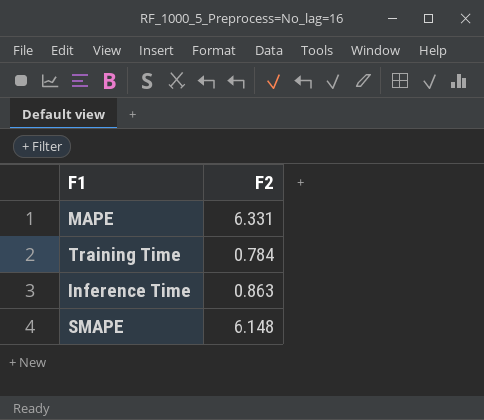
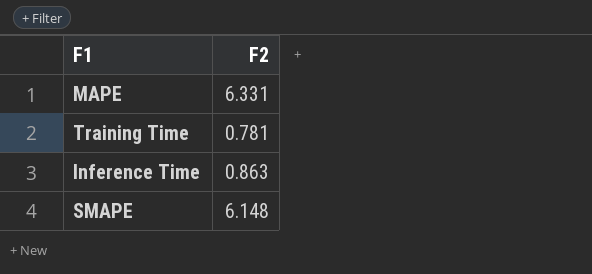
Training Time | F2: 0.784 -> 0.781

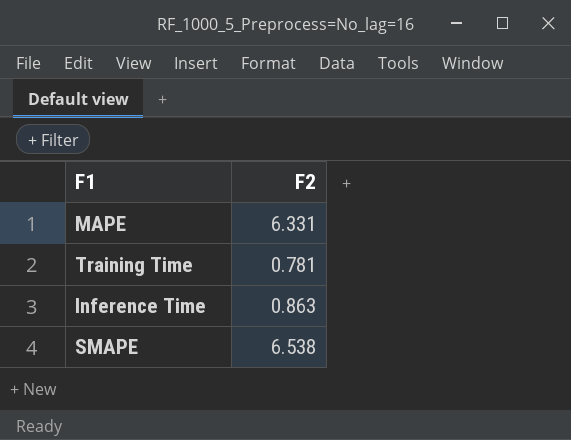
SMAPE | F2: 6.148 -> 6.538

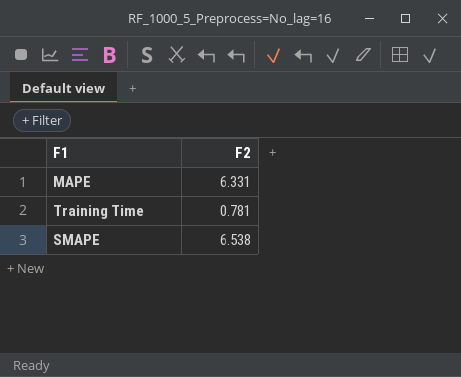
row Inference Time: 0.863 -> none

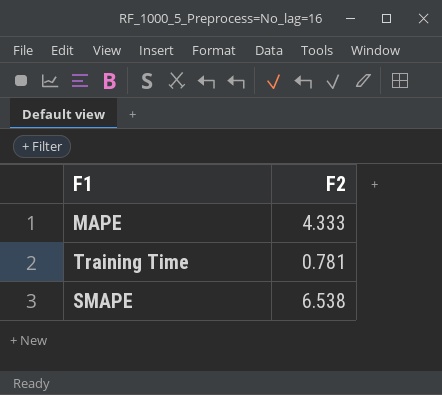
MAPE | F2: 6.331 -> 4.333

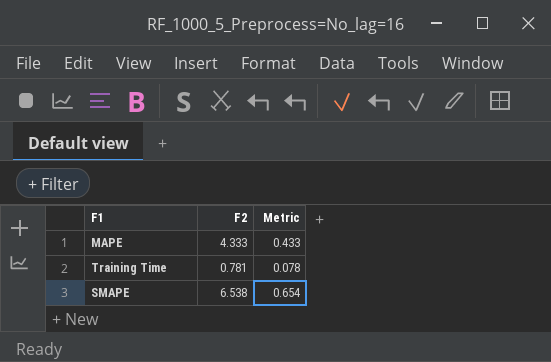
column Metric | formula: none -> [F2] * 0.1

